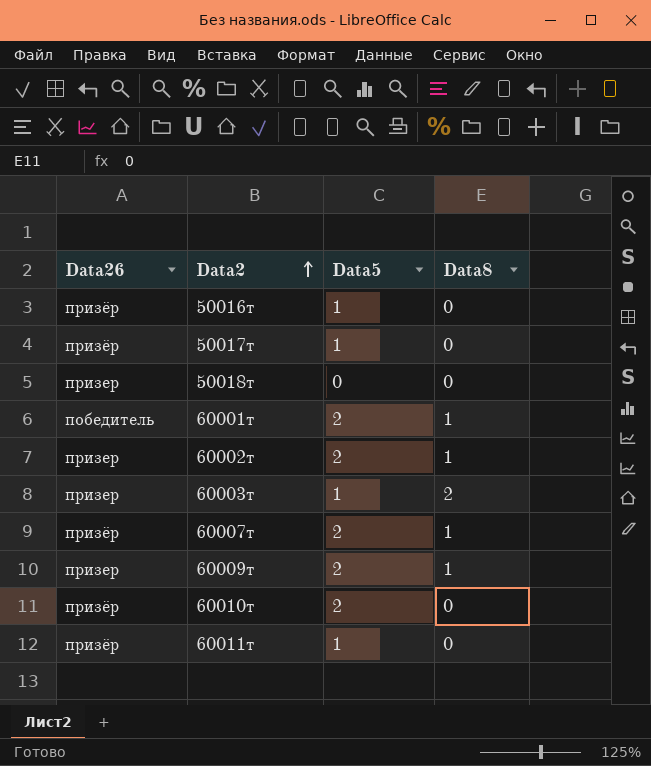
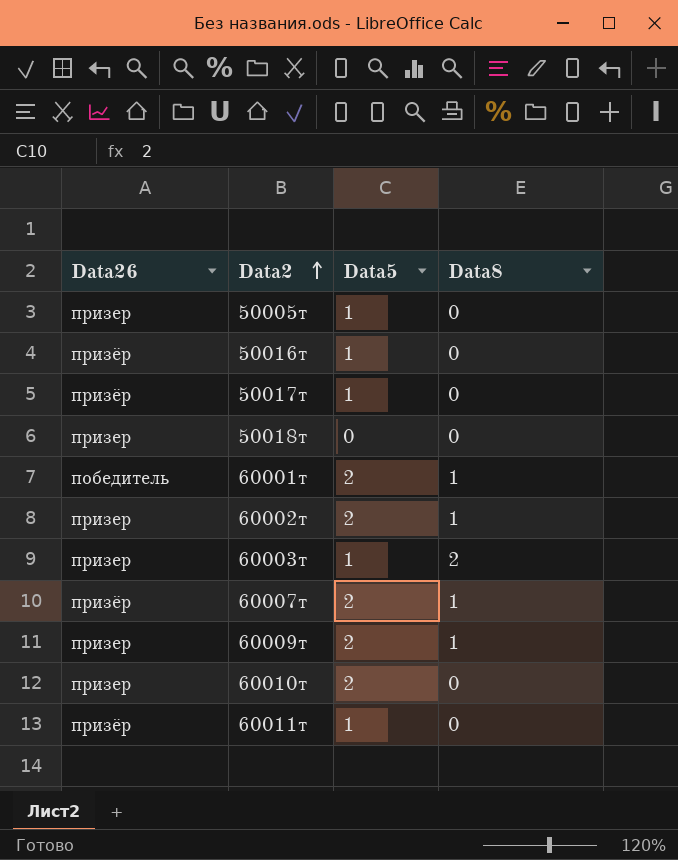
row 50005т: none -> призер | 1 | 0
60010т | Data26: призёр -> призер

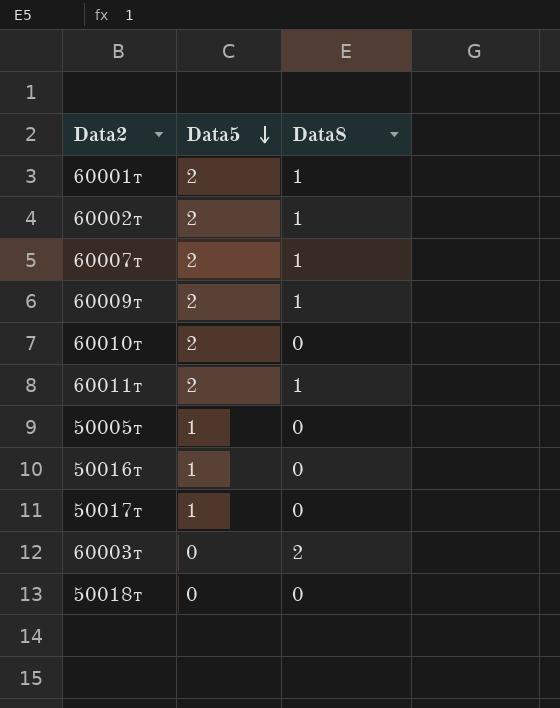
row order: Data2 ascending -> Data5 descending
column Data26 | position: 1 -> none
60011т | Data5: 1 -> 2
60011т | Data8: 0 -> 1
60003т | Data5: 1 -> 0

